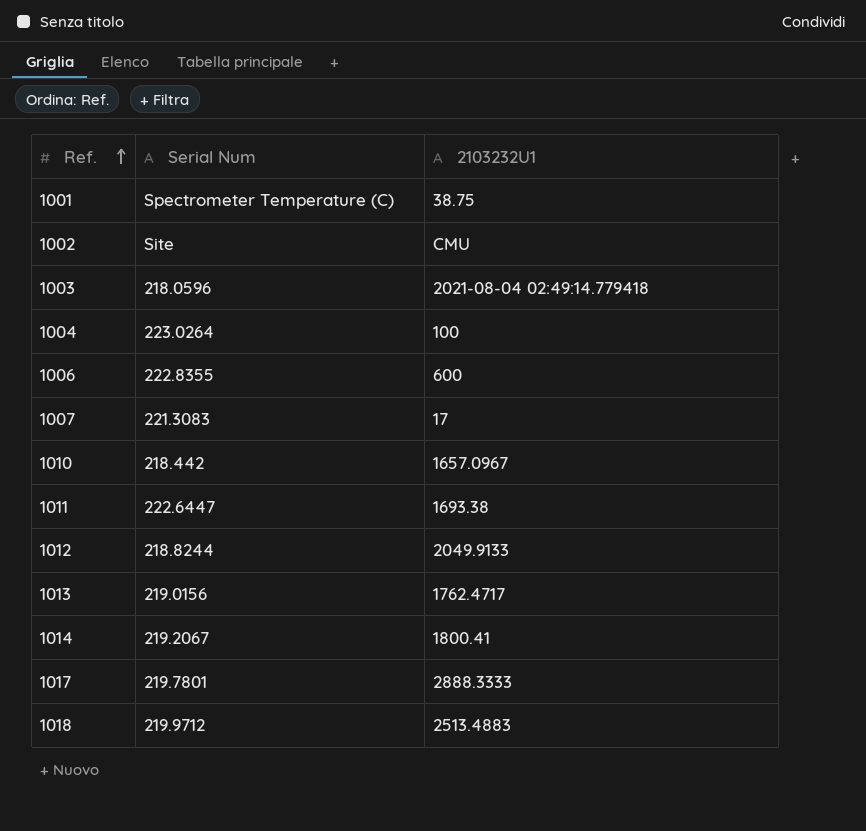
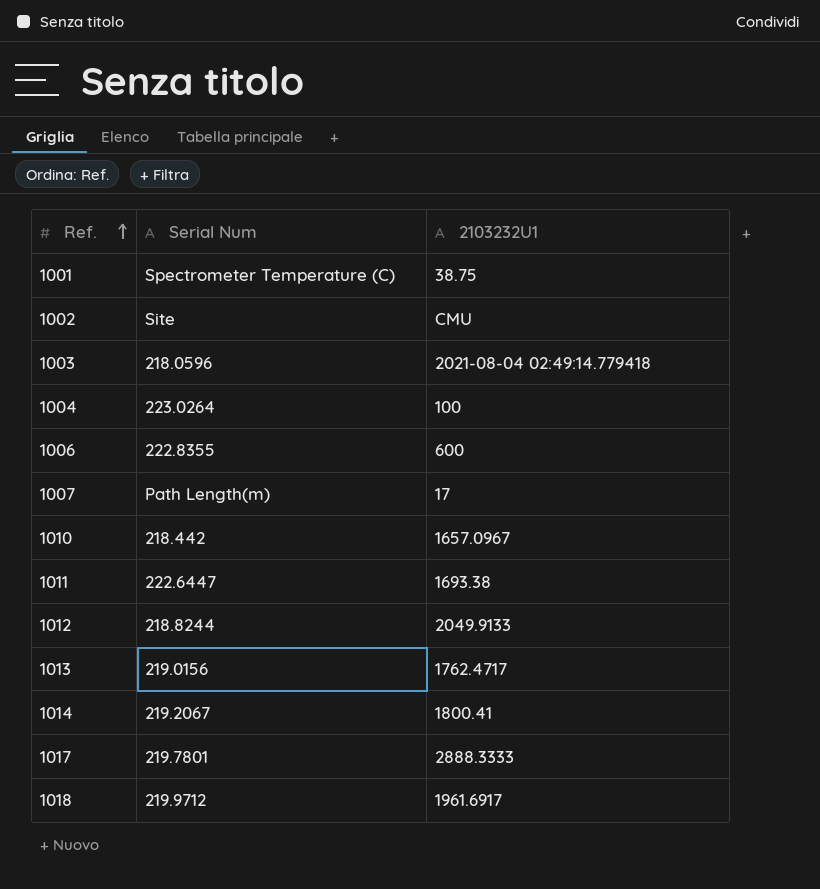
1007 | Serial Num: 221.3083 -> Path Length(m)
1018 | 2103232U1: 2513.4883 -> 1961.6917

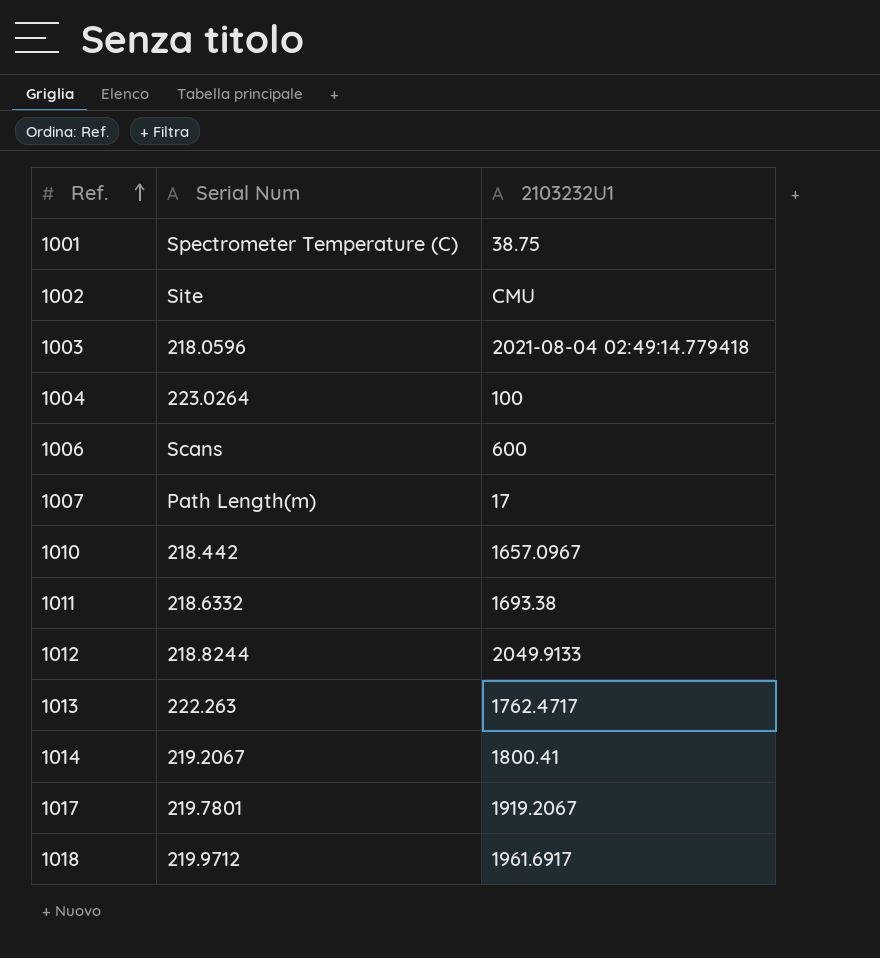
1006 | Serial Num: 222.8355 -> Scans
1011 | Serial Num: 222.6447 -> 218.6332
1013 | Serial Num: 219.0156 -> 222.263
1017 | 2103232U1: 2888.3333 -> 1919.2067

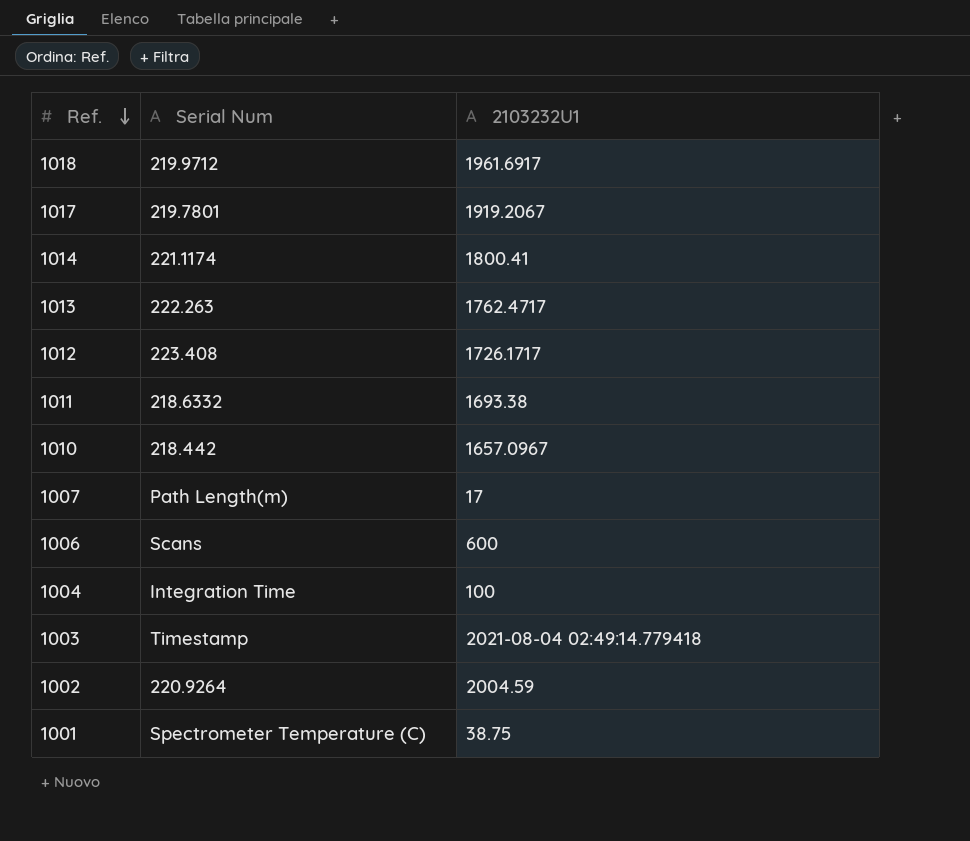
row order: Ref. ascending -> Ref. descending
1014 | Serial Num: 219.2067 -> 221.1174
1012 | Serial Num: 218.8244 -> 223.408
1012 | 2103232U1: 2049.9133 -> 1726.1717
1004 | Serial Num: 223.0264 -> Integration Time
1003 | Serial Num: 218.0596 -> Timestamp
1002 | Serial Num: Site -> 220.9264
1002 | 2103232U1: CMU -> 2004.59

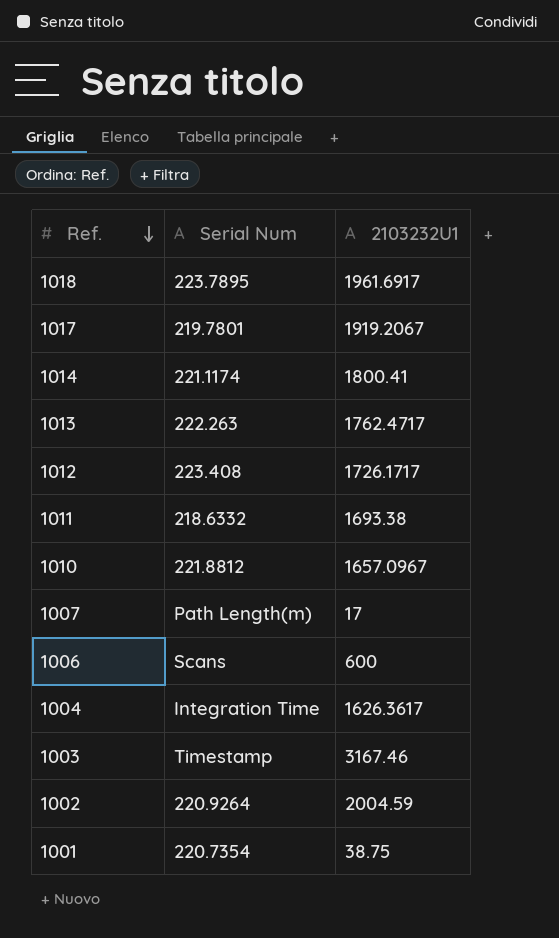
1018 | Serial Num: 219.9712 -> 223.7895
1010 | Serial Num: 218.442 -> 221.8812
1004 | 2103232U1: 100 -> 1626.3617
1003 | 2103232U1: 2021-08-04 02:49:14.779418 -> 3167.46
1001 | Serial Num: Spectrometer Temperature (C) -> 220.7354

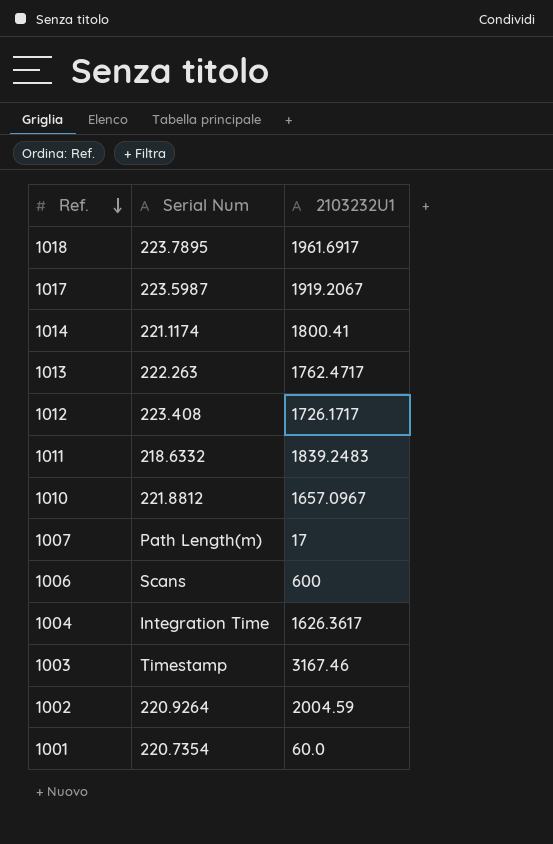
1017 | Serial Num: 219.7801 -> 223.5987
1011 | 2103232U1: 1693.38 -> 1839.2483
1001 | 2103232U1: 38.75 -> 60.0

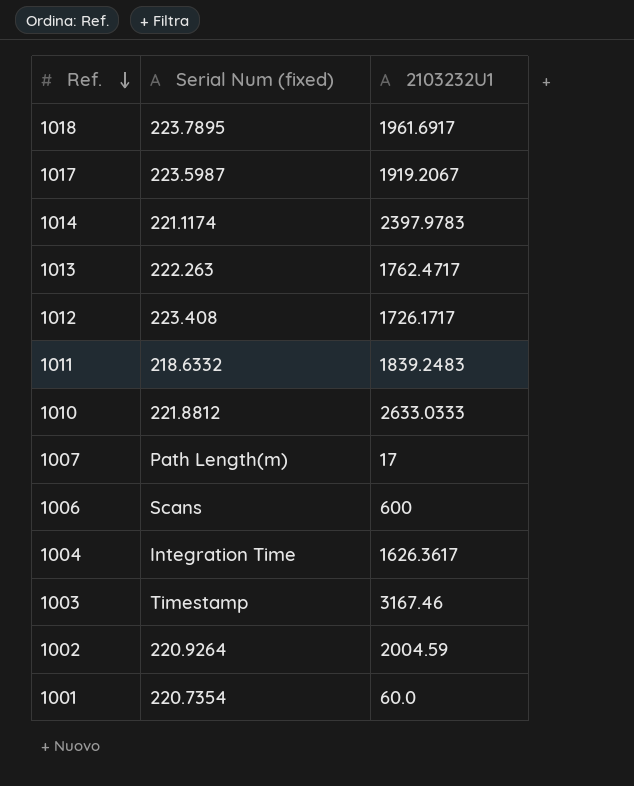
column name: Serial Num -> Serial Num (fixed)
1014 | 2103232U1: 1800.41 -> 2397.9783
1010 | 2103232U1: 1657.0967 -> 2633.0333

